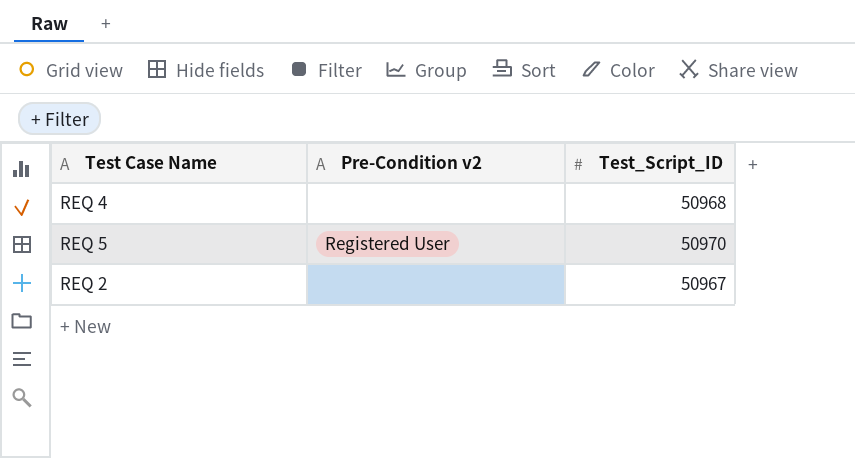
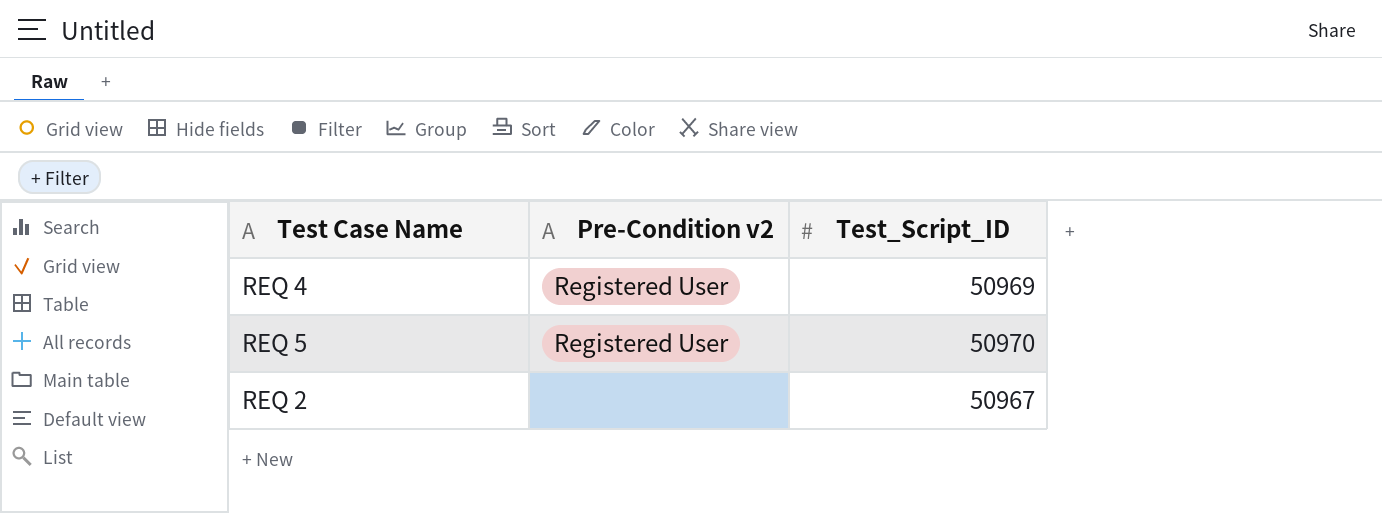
REQ 4 | Pre-Condition v2: none -> Registered User
REQ 4 | Test_Script_ID: 50968 -> 50969

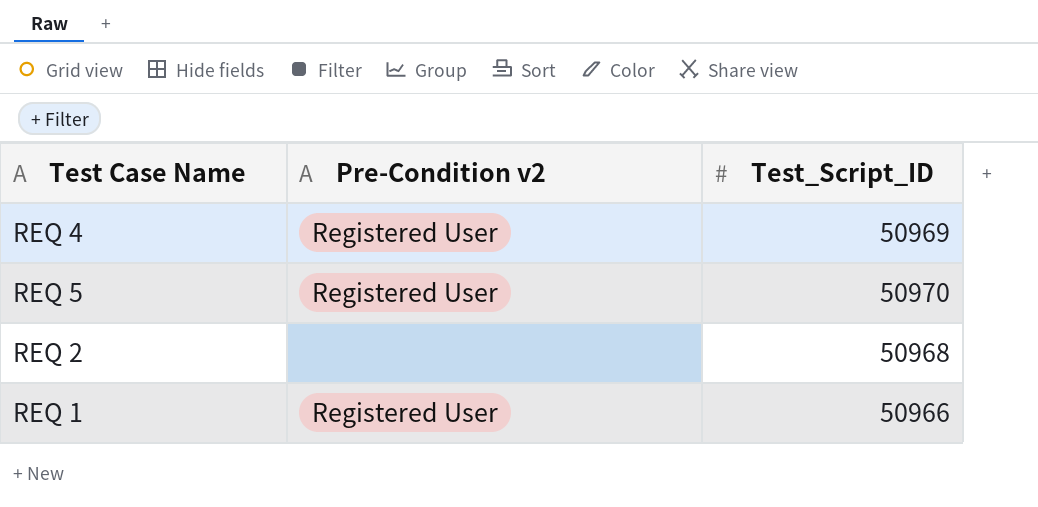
REQ 2 | Test_Script_ID: 50967 -> 50968
row REQ 1: none -> Registered User | 50966

